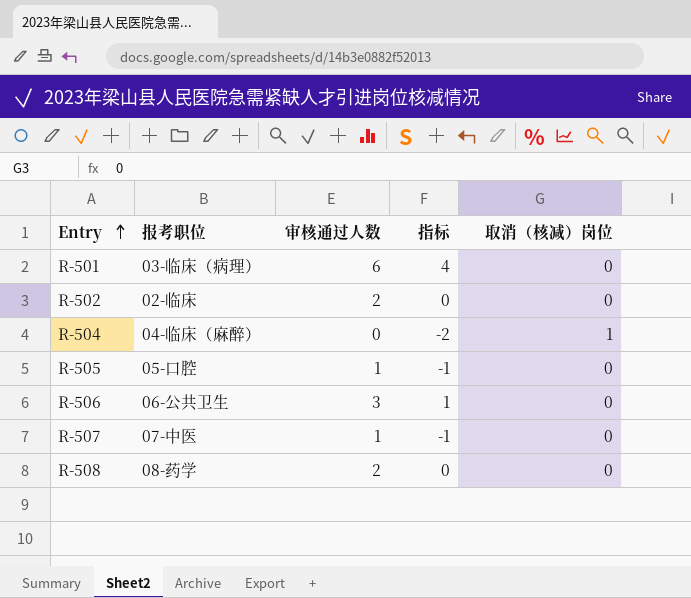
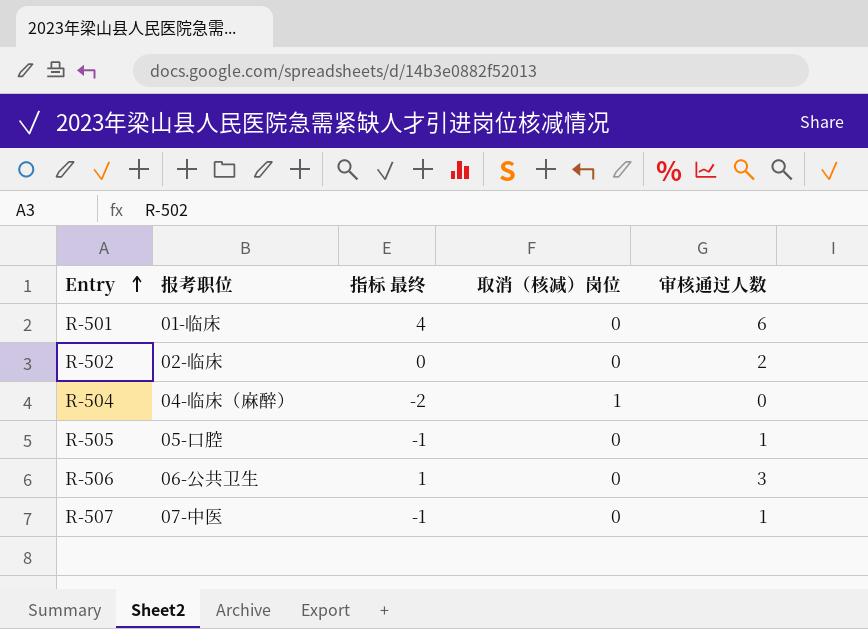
column name: 指标 -> 指标 最终
column 审核通过人数 | position: 3 -> 5
row R-508: 08-药学 | 2 | 0 | 0 -> none
R-501 | 报考职位: 03-临床（病理） -> 01-临床

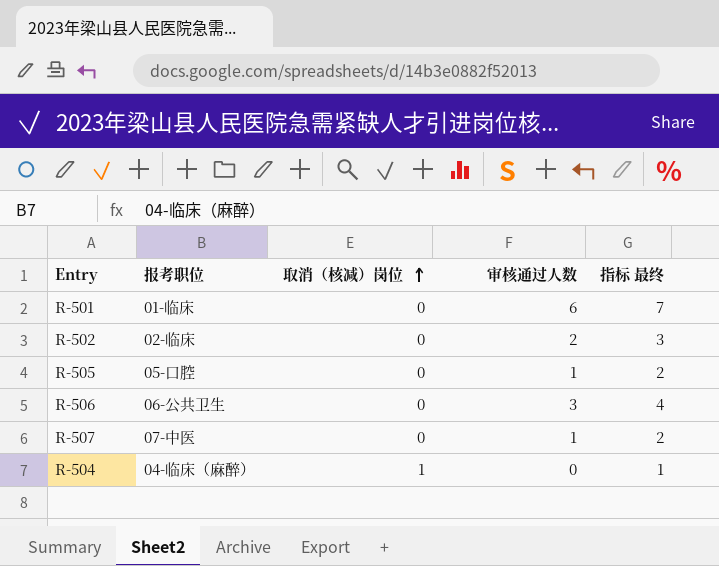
row order: Entry ascending -> 取消（核减）岗位 ascending
column 指标 最终 | formula: [审核通过人数] - 2 -> [审核通过人数] + 1
column 指标 最终 | position: 3 -> 5

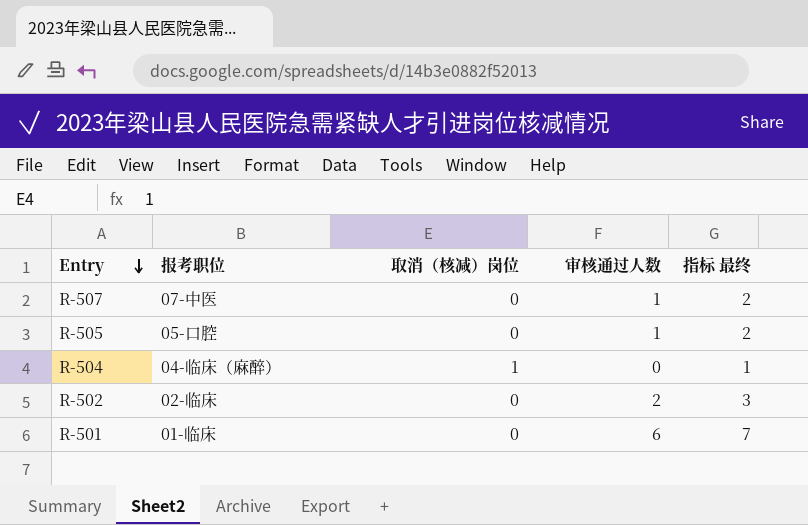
row order: 取消（核减）岗位 ascending -> Entry descending
row R-506: 06-公共卫生 | 0 | 3 | 4 -> none

